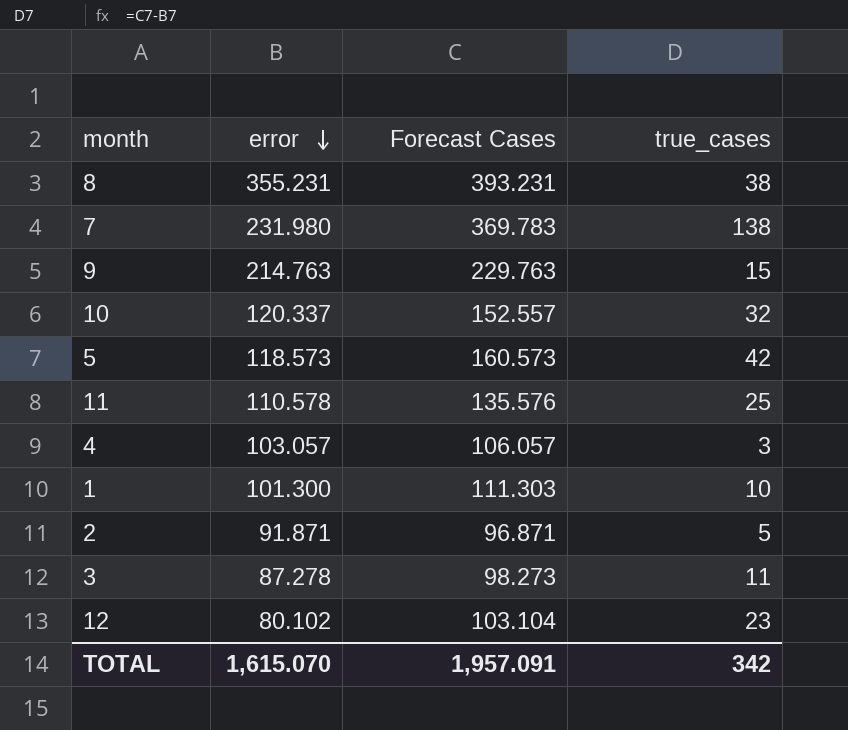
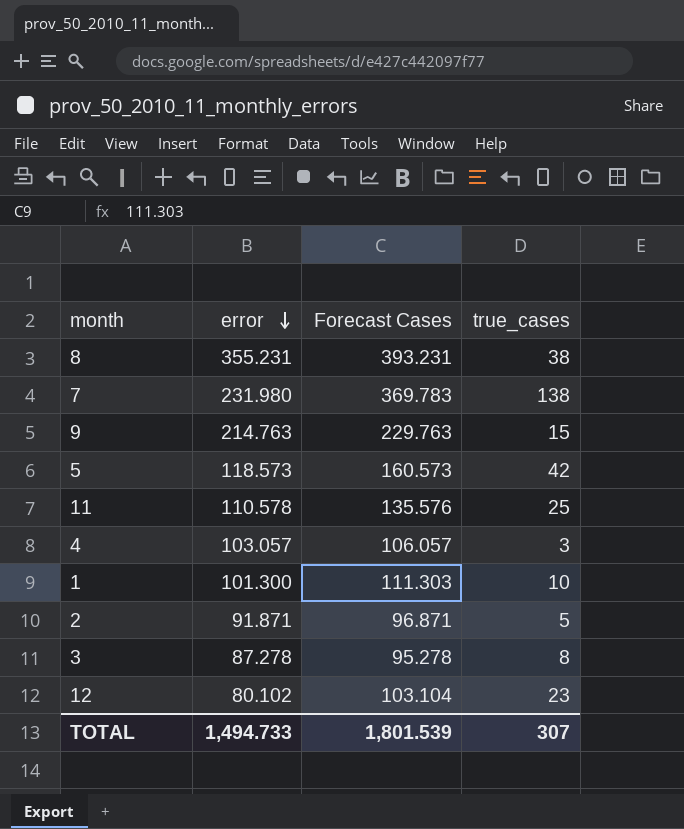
row 10: 120.337 | 152.557 | 32 -> none
3 | Forecast Cases: 98.273 -> 95.278
3 | true_cases: 11 -> 8
TOTAL | error: 1,615.070 -> 1,494.733
TOTAL | Forecast Cases: 1,957.091 -> 1,801.539
TOTAL | true_cases: 342 -> 307

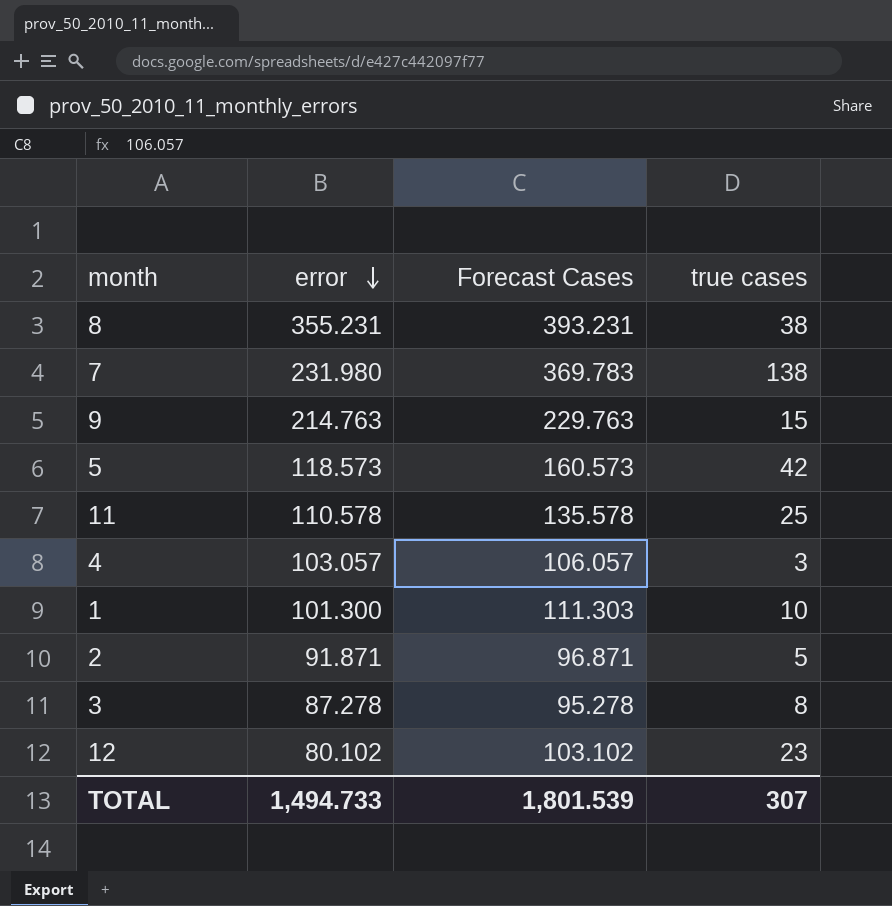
column name: true_cases -> true cases
11 | Forecast Cases: 135.576 -> 135.578
12 | Forecast Cases: 103.104 -> 103.102

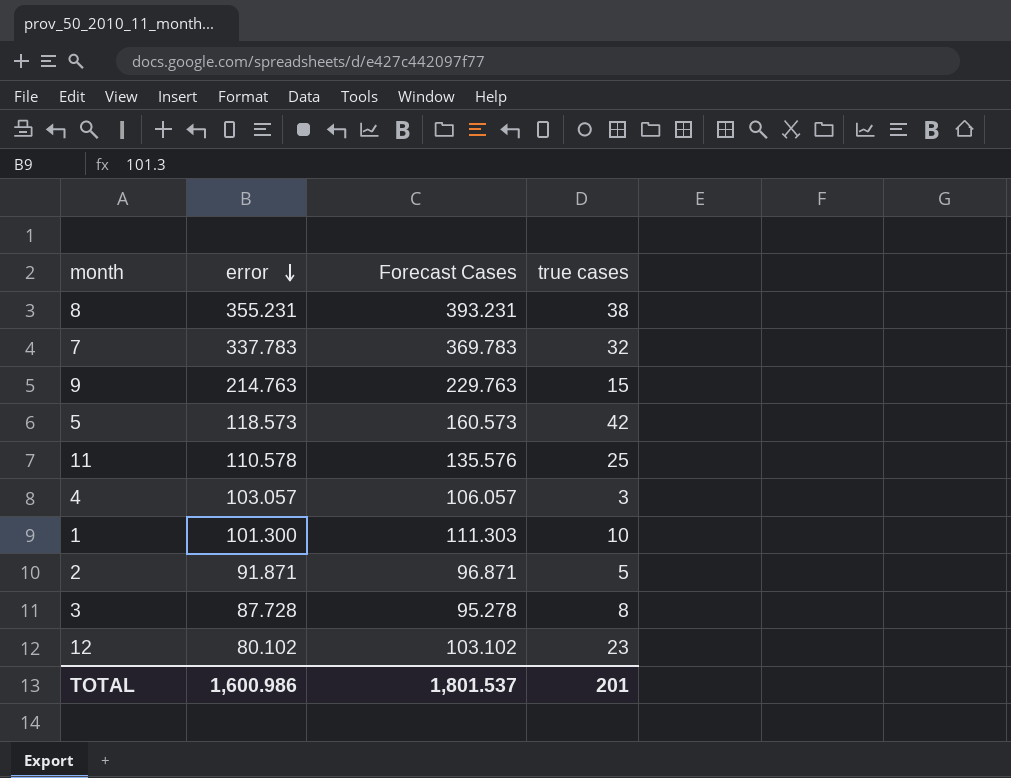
7 | error: 231.980 -> 337.783
7 | true cases: 138 -> 32
11 | Forecast Cases: 135.578 -> 135.576
3 | error: 87.278 -> 87.728
TOTAL | error: 1,494.733 -> 1,600.986
TOTAL | Forecast Cases: 1,801.539 -> 1,801.537
TOTAL | true cases: 307 -> 201

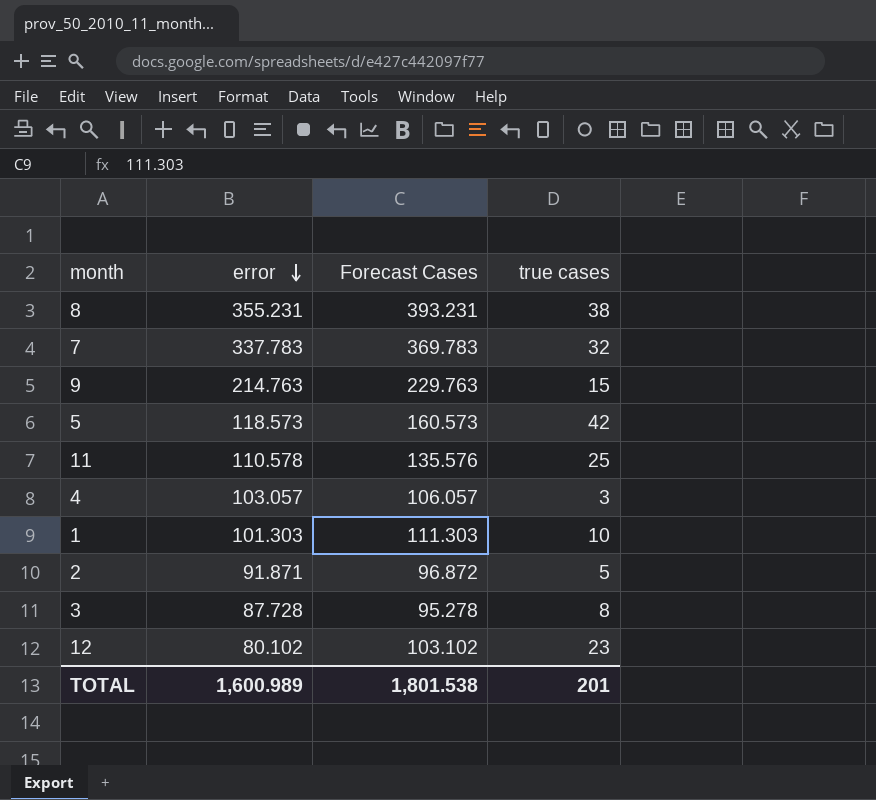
1 | error: 101.300 -> 101.303
2 | Forecast Cases: 96.871 -> 96.872
TOTAL | error: 1,600.986 -> 1,600.989
TOTAL | Forecast Cases: 1,801.537 -> 1,801.538

